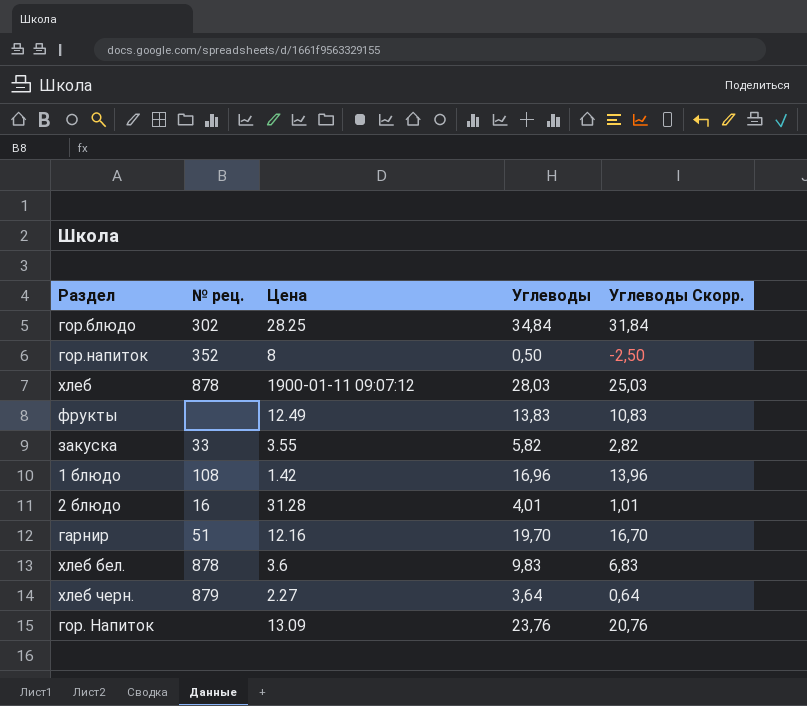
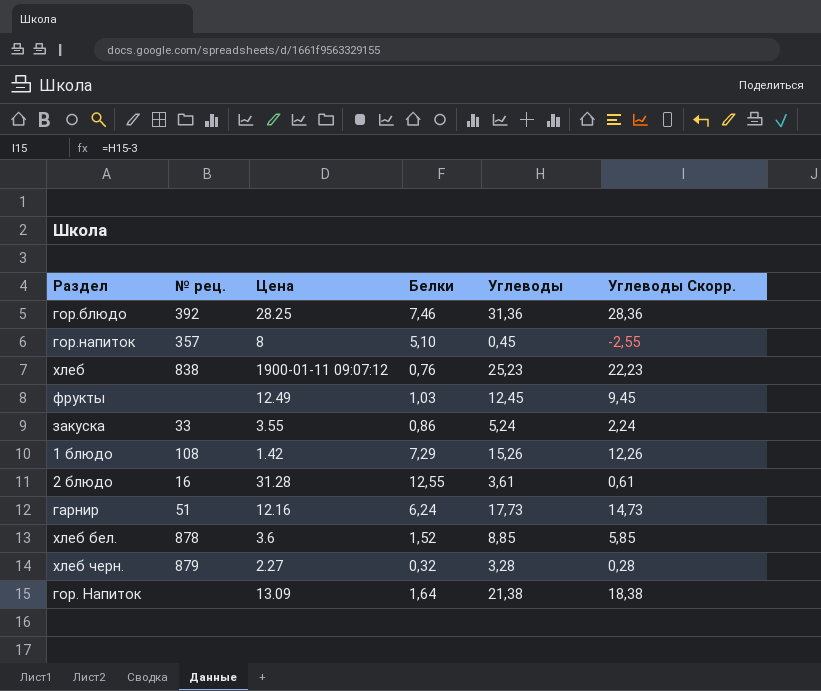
column Белки | position: none -> 4
гор.блюдо | № рец.: 302 -> 392
гор.блюдо | Углеводы: 34,84 -> 31,36
гор.блюдо | Углеводы Скорр.: 31,84 -> 28,36
гор.напиток | № рец.: 352 -> 357
гор.напиток | Углеводы: 0,50 -> 0,45
гор.напиток | Углеводы Скорр.: -2,50 -> -2,55
хлеб | № рец.: 878 -> 838
хлеб | Углеводы: 28,03 -> 25,23
хлеб | Углеводы Скорр.: 25,03 -> 22,23
фрукты | Углеводы: 13,83 -> 12,45
фрукты | Углеводы Скорр.: 10,83 -> 9,45
закуска | Углеводы: 5,82 -> 5,24
закуска | Углеводы Скорр.: 2,82 -> 2,24
1 блюдо | Углеводы: 16,96 -> 15,26
1 блюдо | Углеводы Скорр.: 13,96 -> 12,26
2 блюдо | Углеводы: 4,01 -> 3,61
2 блюдо | Углеводы Скорр.: 1,01 -> 0,61
гарнир | Углеводы: 19,70 -> 17,73
гарнир | Углеводы Скорр.: 16,70 -> 14,73
хлеб бел. | Углеводы: 9,83 -> 8,85
хлеб бел. | Углеводы Скорр.: 6,83 -> 5,85
хлеб черн. | Углеводы: 3,64 -> 3,28
хлеб черн. | Углеводы Скорр.: 0,64 -> 0,28
гор. Напиток | Углеводы: 23,76 -> 21,38
гор. Напиток | Углеводы Скорр.: 20,76 -> 18,38

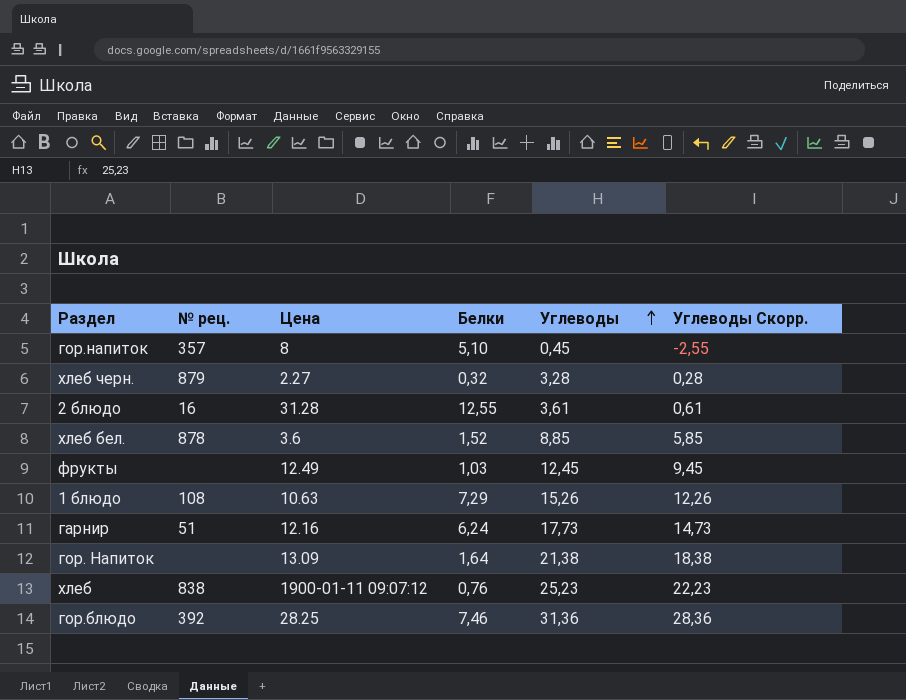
row order: none -> Углеводы ascending
row закуска: 33 | 3.55 | 0,86 | 5,24 | 2,24 -> none
1 блюдо | Цена: 1.42 -> 10.63

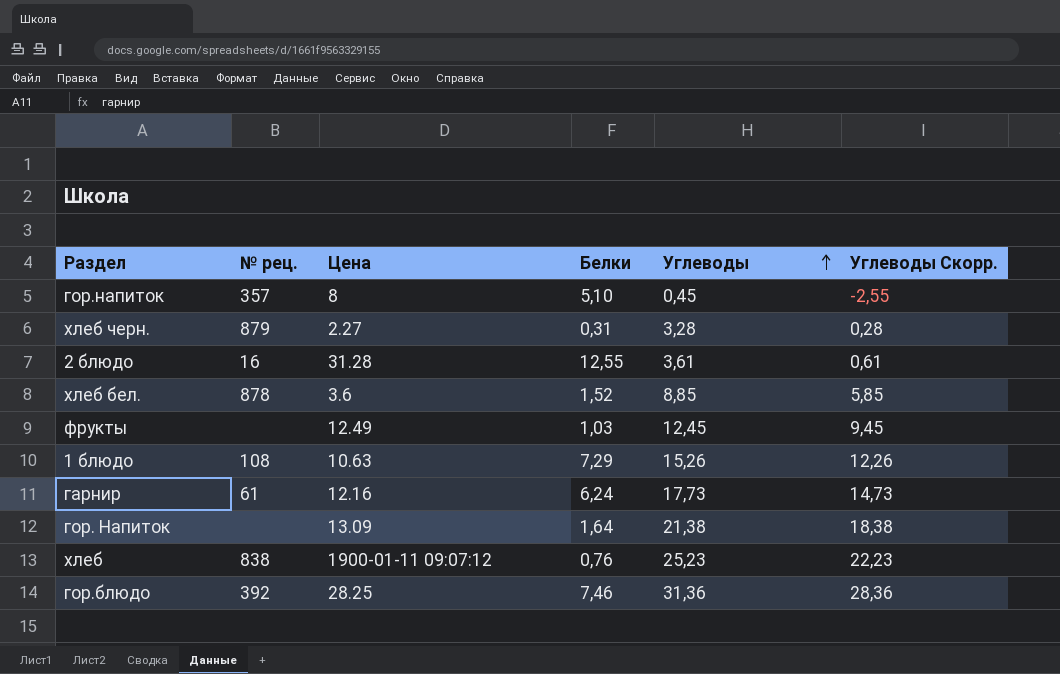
хлеб черн. | Белки: 0,32 -> 0,31
гарнир | № рец.: 51 -> 61

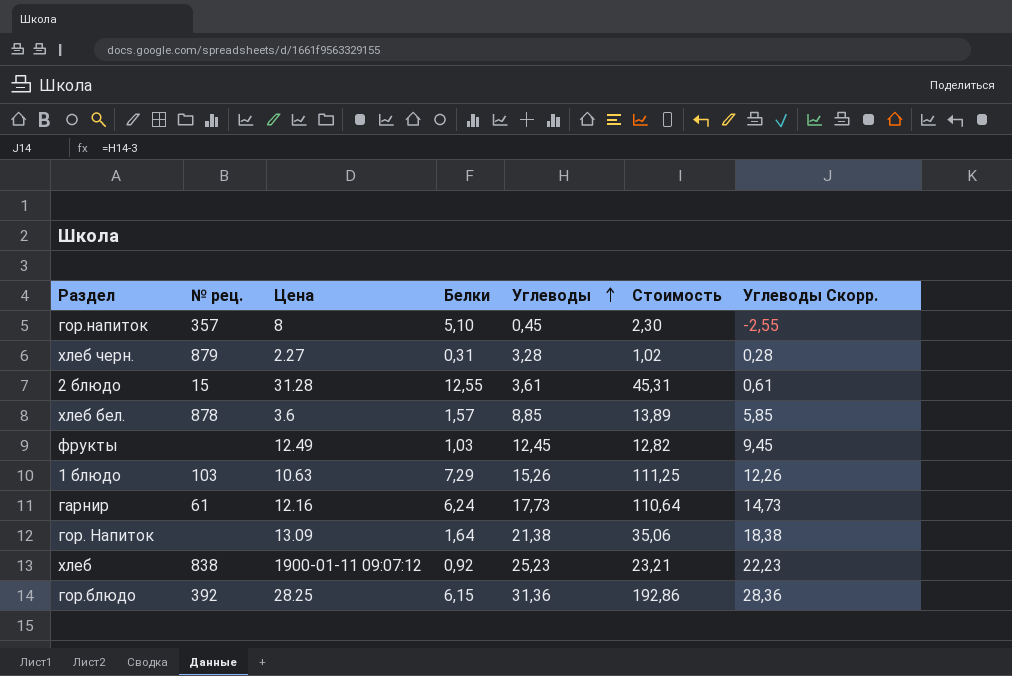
column Стоимость | formula: none -> [Белки] * [Углеводы]
2 блюдо | № рец.: 16 -> 15
хлеб бел. | Белки: 1,52 -> 1,57
1 блюдо | № рец.: 108 -> 103
хлеб | Белки: 0,76 -> 0,92
гор.блюдо | Белки: 7,46 -> 6,15

